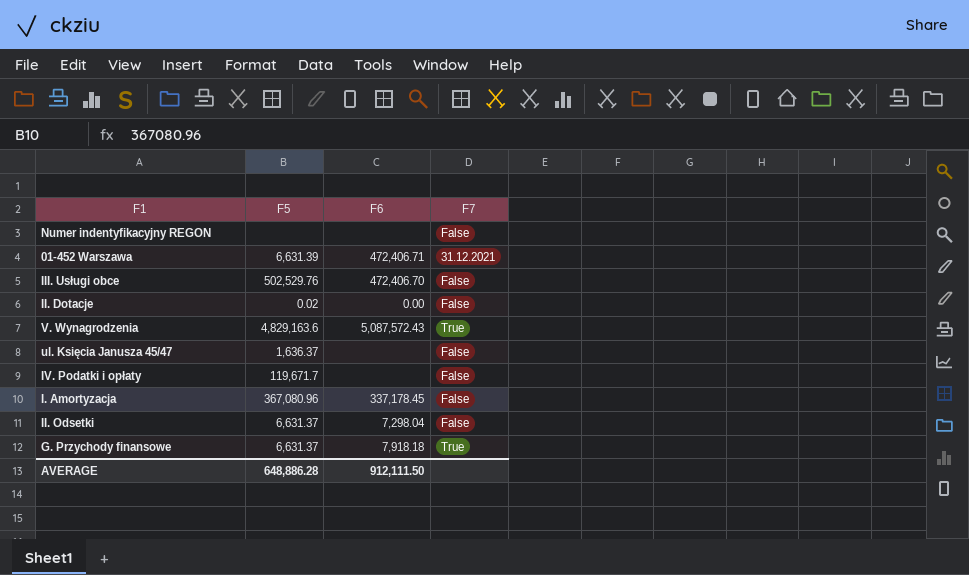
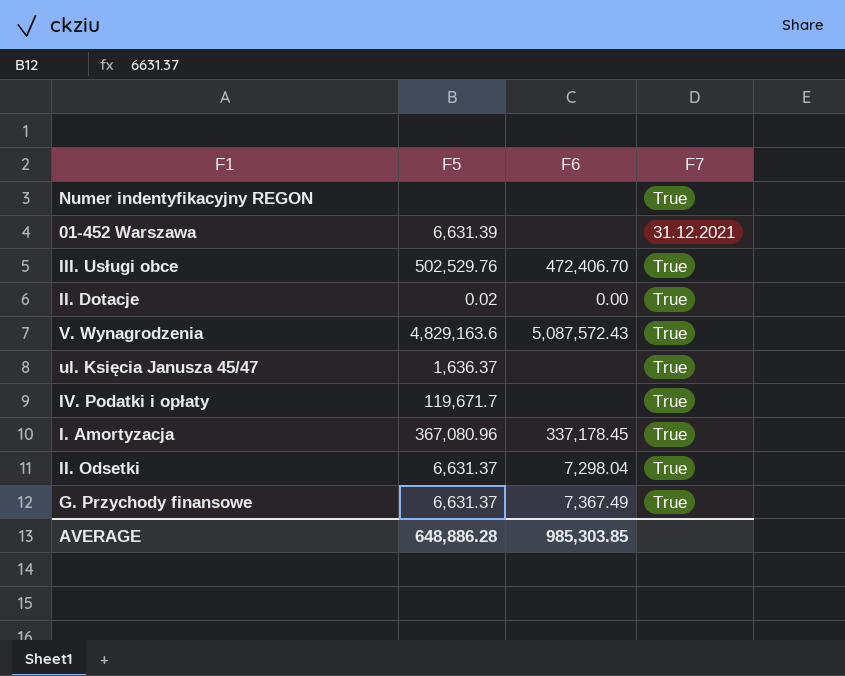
Numer indentyfikacyjny REGON | F7: False -> True
01-452 Warszawa | F6: 472,406.71 -> none
III. Usługi obce | F7: False -> True
II. Dotacje | F7: False -> True
ul. Księcia Janusza 45/47 | F7: False -> True
IV. Podatki i opłaty | F7: False -> True
I. Amortyzacja | F7: False -> True
II. Odsetki | F7: False -> True
G. Przychody finansowe | F6: 7,918.18 -> 7,367.49
AVERAGE | F6: 912,111.50 -> 985,303.85

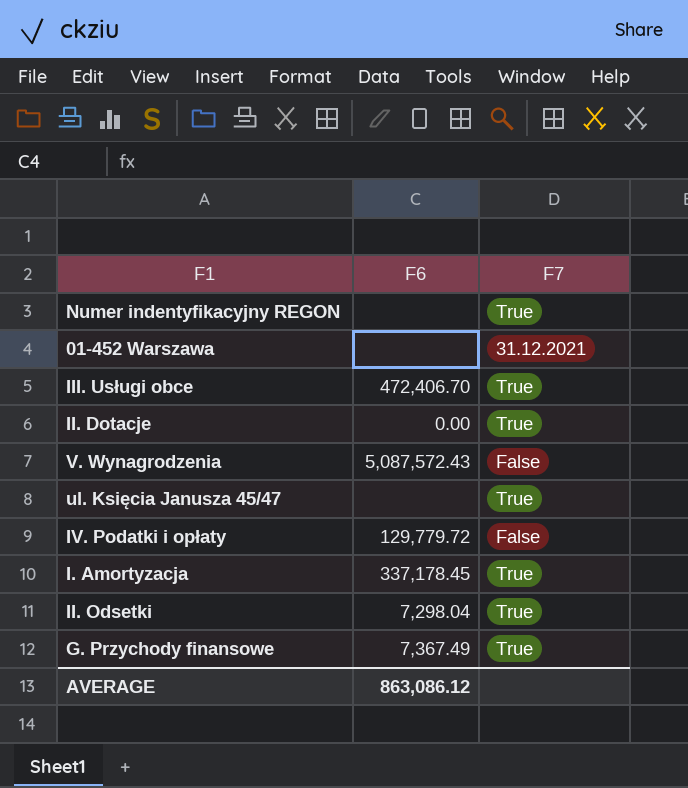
column F5 | position: 2 -> none
V. Wynagrodzenia | F7: True -> False
IV. Podatki i opłaty | F6: none -> 129,779.72
IV. Podatki i opłaty | F7: True -> False
AVERAGE | F6: 985,303.85 -> 863,086.12

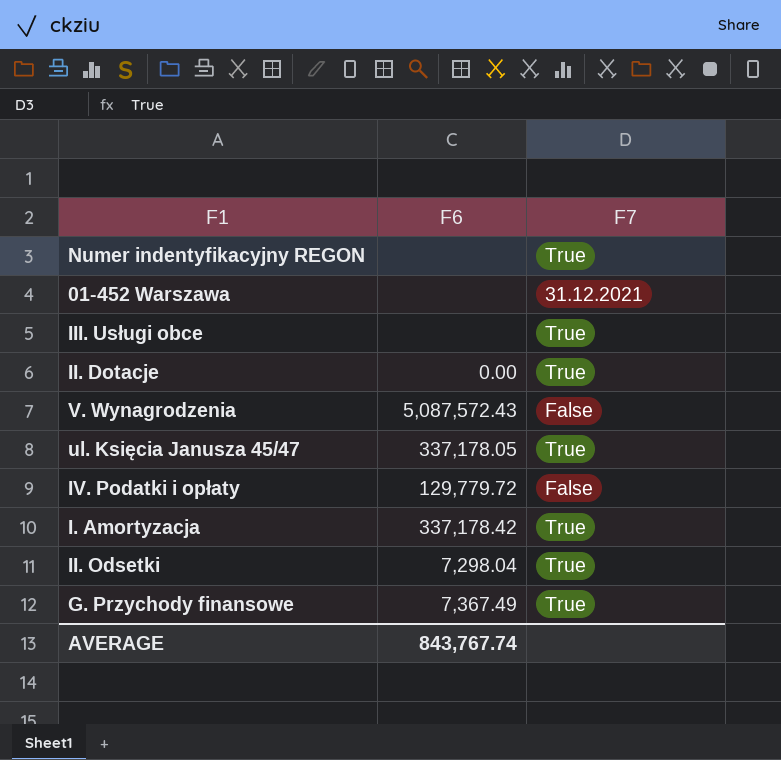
III. Usługi obce | F6: 472,406.70 -> none
ul. Księcia Janusza 45/47 | F6: none -> 337,178.05
I. Amortyzacja | F6: 337,178.45 -> 337,178.42
AVERAGE | F6: 863,086.12 -> 843,767.74

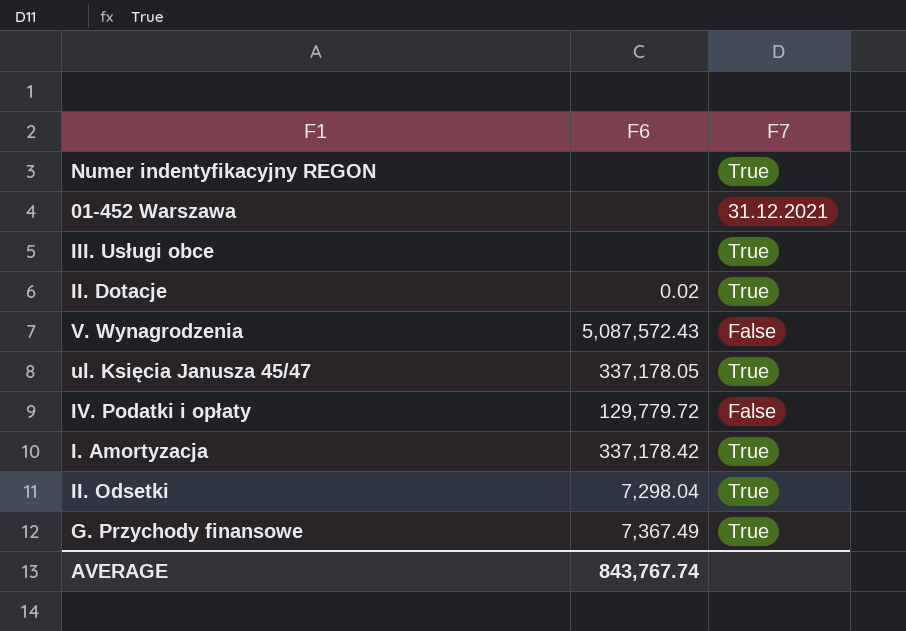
II. Dotacje | F6: 0.00 -> 0.02

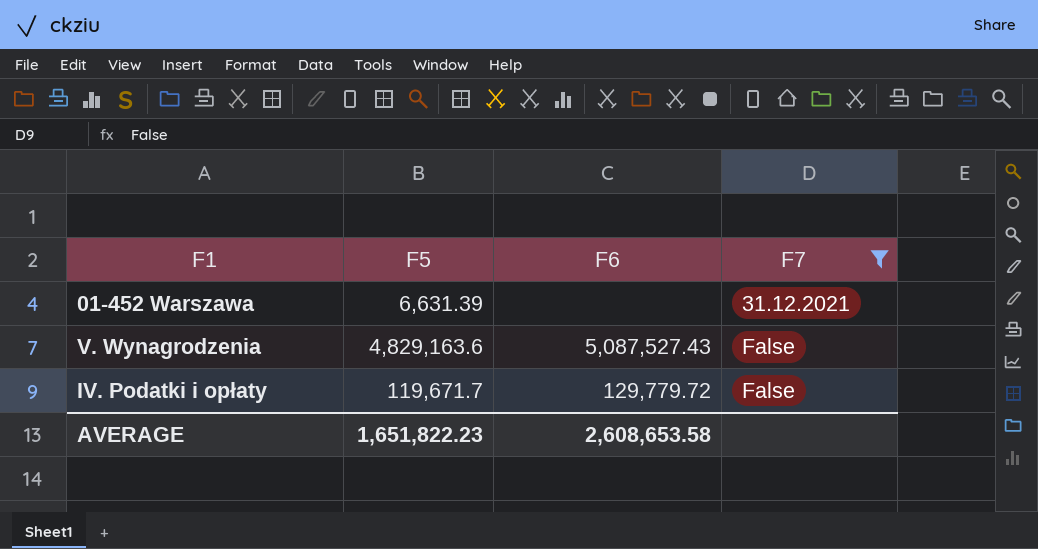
filter: none -> F7 != True
column F5 | position: none -> 2
V. Wynagrodzenia | F6: 5,087,572.43 -> 5,087,527.43
AVERAGE | F6: 843,767.74 -> 2,608,653.58

